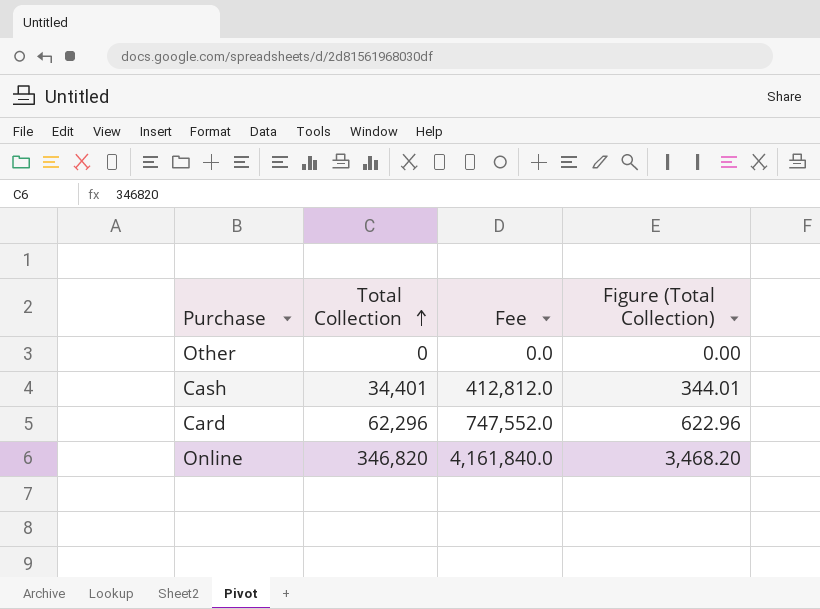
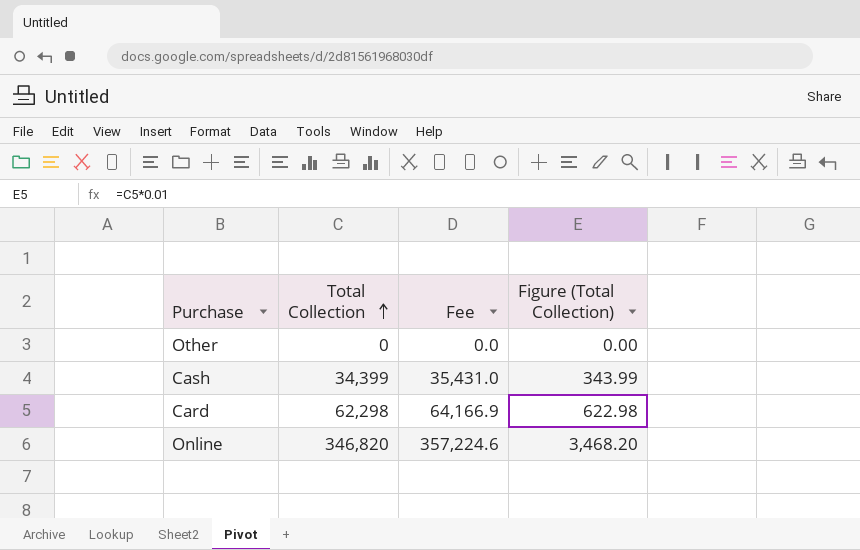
column Fee | formula: [Total Collection] * 12 -> [Total Collection] * 1.03
Cash | Total Collection: 34,401 -> 34,399
Cash | Figure (Total Collection): 344.01 -> 343.99
Card | Total Collection: 62,296 -> 62,298
Card | Figure (Total Collection): 622.96 -> 622.98

